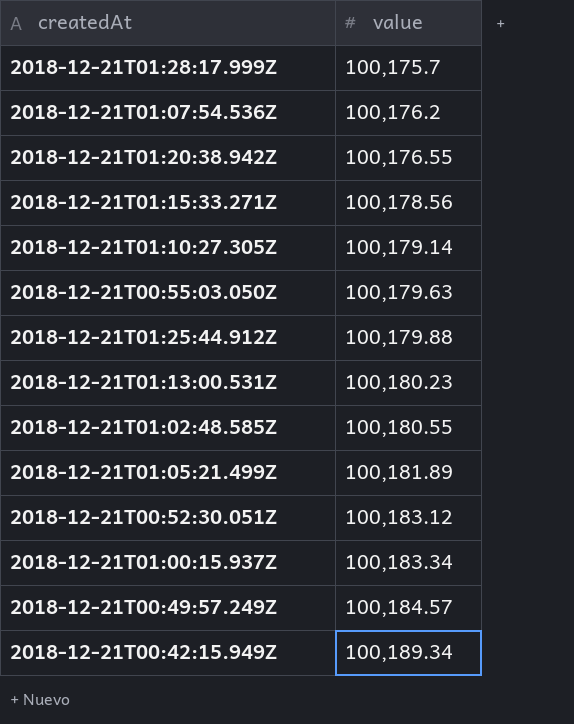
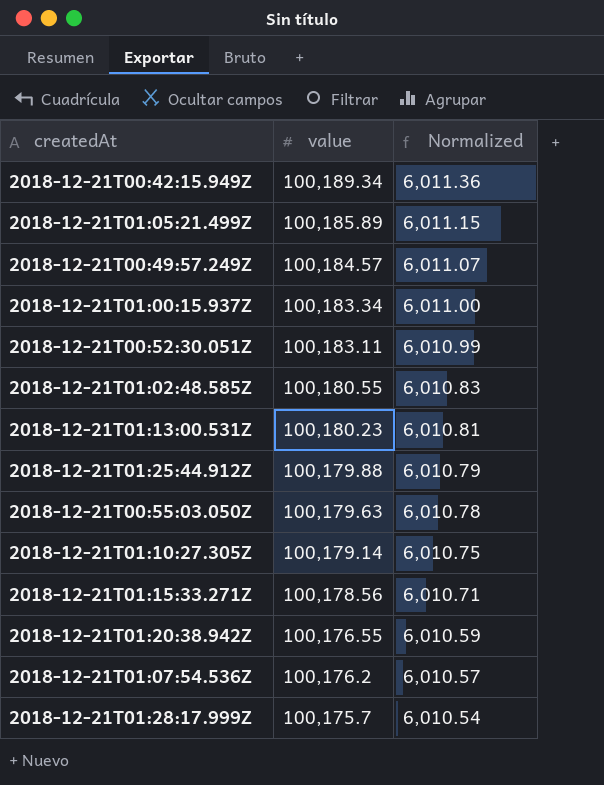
row order: value ascending -> value descending
column Normalized | formula: none -> [value] * 0.06
2018-12-21T01:05:21.499Z | value: 100,181.89 -> 100,185.89
2018-12-21T00:52:30.051Z | value: 100,183.12 -> 100,183.11

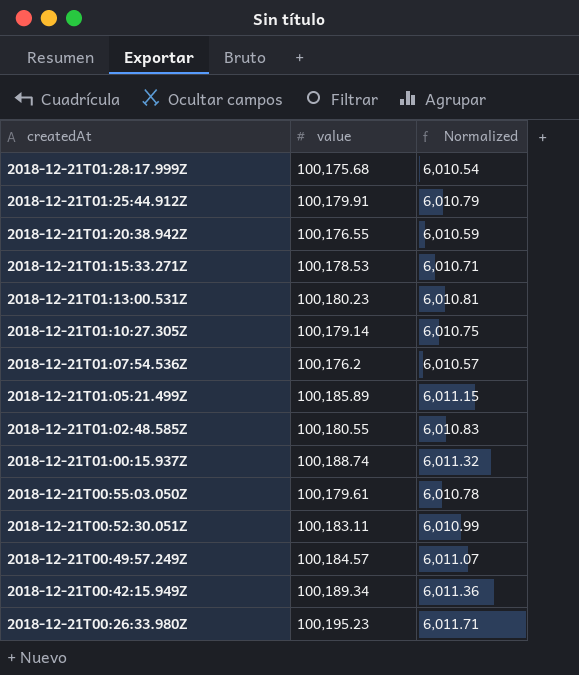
row order: value descending -> createdAt descending
2018-12-21T01:28:17.999Z | value: 100,175.7 -> 100,175.68
2018-12-21T01:25:44.912Z | value: 100,179.88 -> 100,179.91
2018-12-21T01:15:33.271Z | value: 100,178.56 -> 100,178.53
2018-12-21T01:00:15.937Z | value: 100,183.34 -> 100,188.74
2018-12-21T01:00:15.937Z | Normalized: 6,011.00 -> 6,011.32
2018-12-21T00:55:03.050Z | value: 100,179.63 -> 100,179.61
row 2018-12-21T00:26:33.980Z: none -> 100,195.23 | 6,011.71

